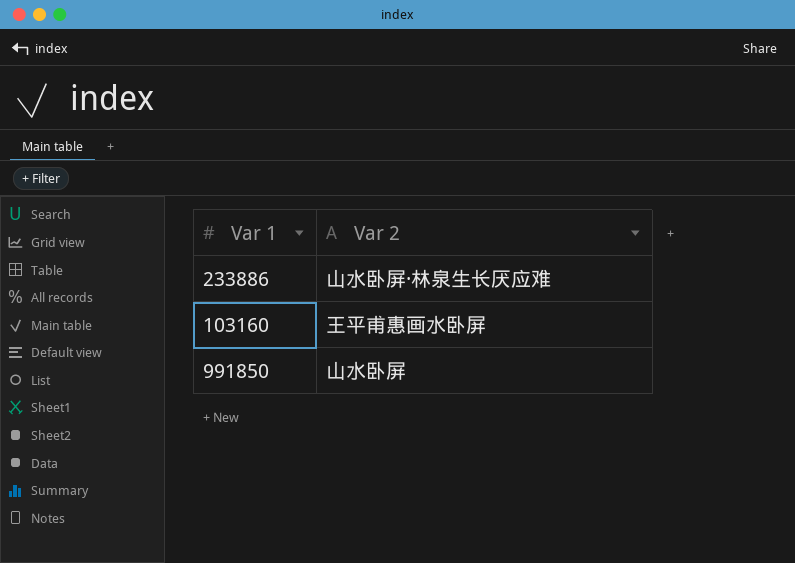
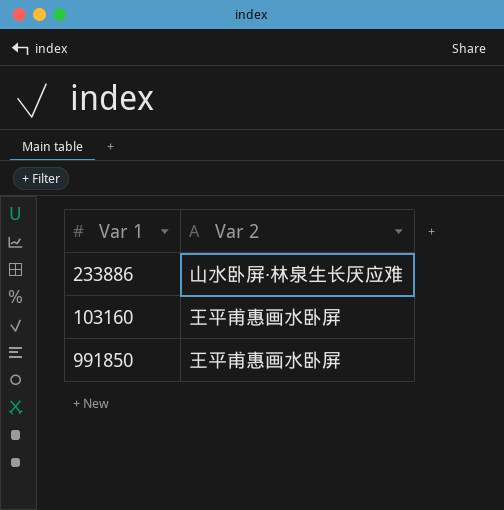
991850 | Var 2: 山水卧屏 -> 王平甫惠画水卧屏

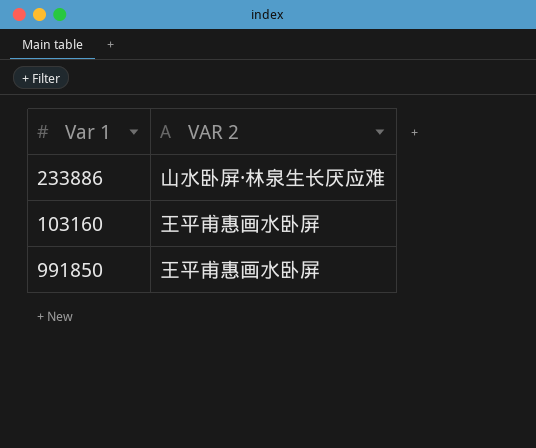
column name: Var 2 -> VAR 2

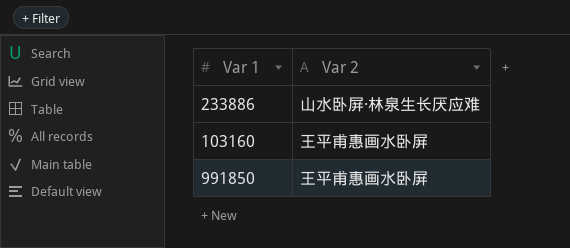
column name: VAR 2 -> Var 2

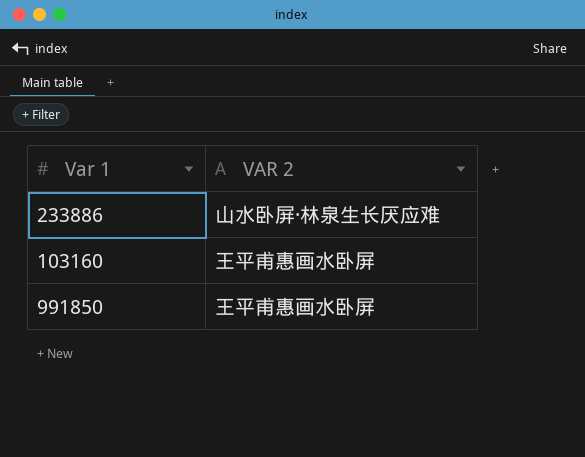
column name: Var 2 -> VAR 2

